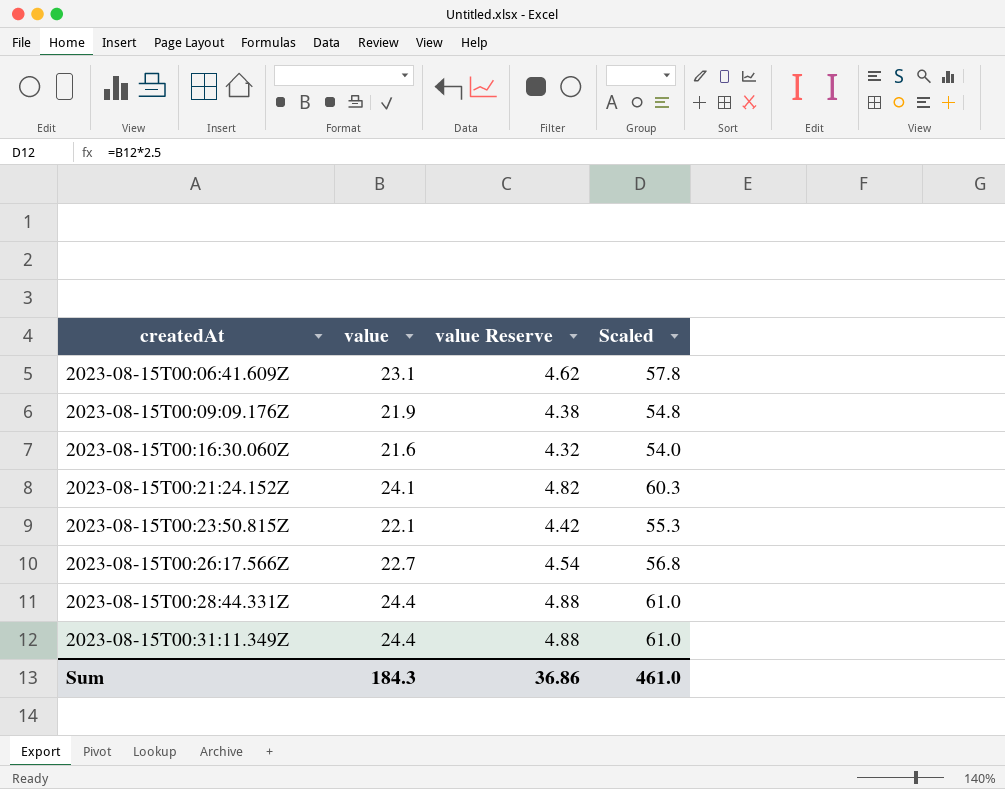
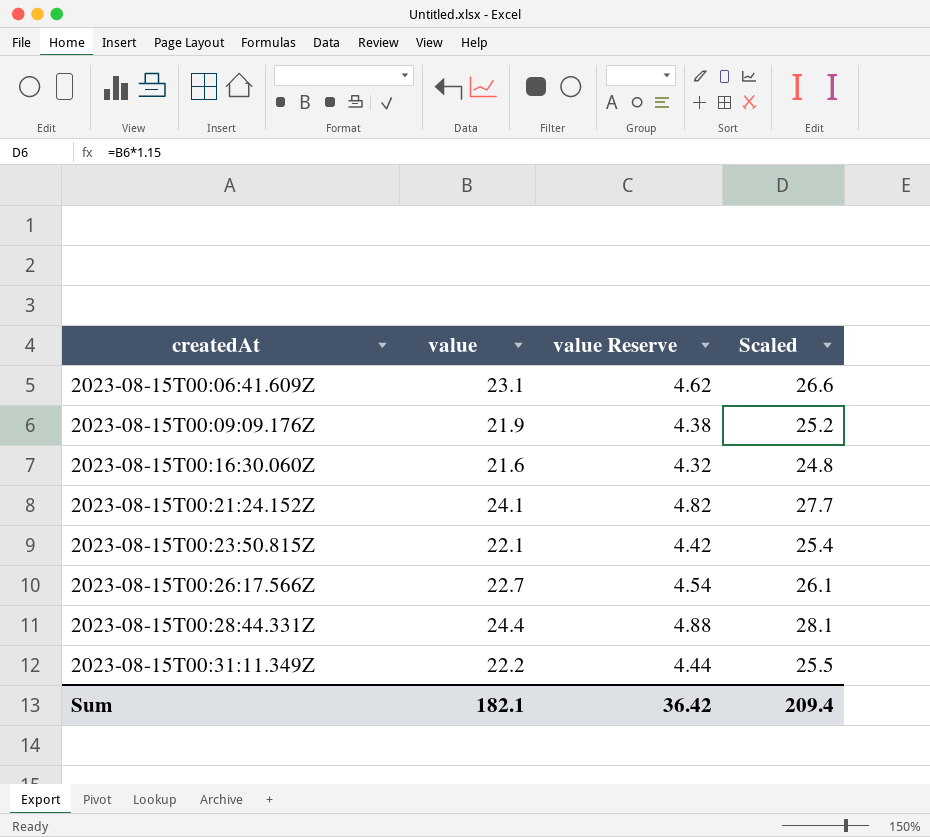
column Scaled | formula: [value] * 2.5 -> [value] * 1.15
2023-08-15T00:31:11.349Z | value: 24.4 -> 22.2
2023-08-15T00:31:11.349Z | value Reserve: 4.88 -> 4.44
Sum | value: 184.3 -> 182.1
Sum | value Reserve: 36.86 -> 36.42
Sum | Scaled: 461.0 -> 209.4

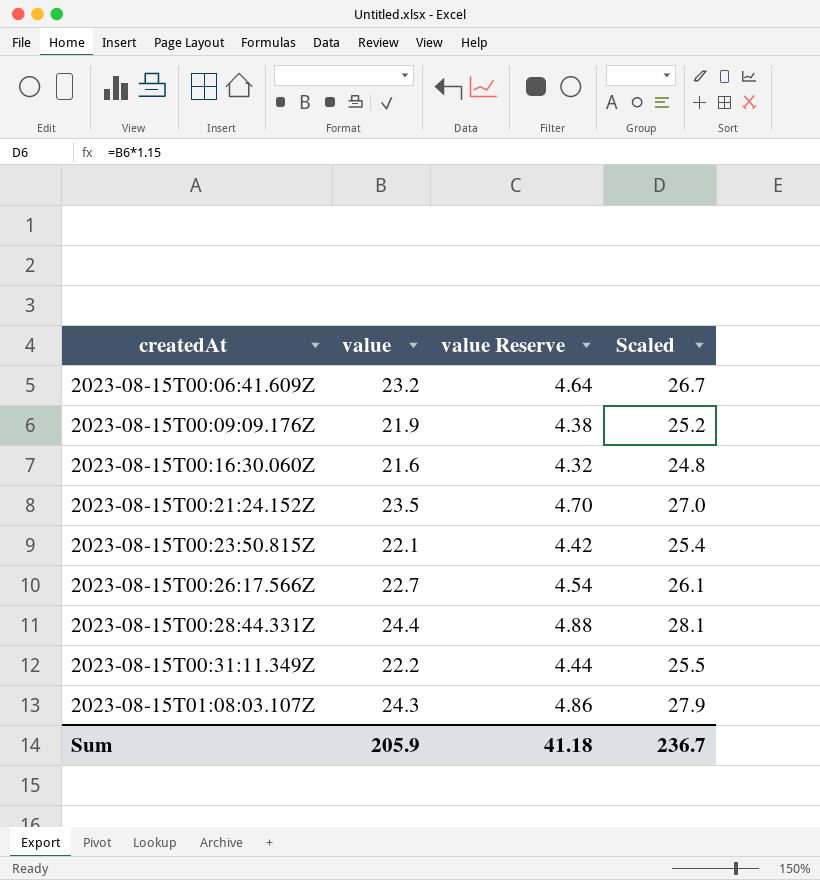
2023-08-15T00:06:41.609Z | value: 23.1 -> 23.2
2023-08-15T00:06:41.609Z | value Reserve: 4.62 -> 4.64
2023-08-15T00:06:41.609Z | Scaled: 26.6 -> 26.7
2023-08-15T00:21:24.152Z | value: 24.1 -> 23.5
2023-08-15T00:21:24.152Z | value Reserve: 4.82 -> 4.70
2023-08-15T00:21:24.152Z | Scaled: 27.7 -> 27.0
row 2023-08-15T01:08:03.107Z: none -> 24.3 | 4.86 | 27.9
Sum | value: 182.1 -> 205.9
Sum | value Reserve: 36.42 -> 41.18
Sum | Scaled: 209.4 -> 236.7

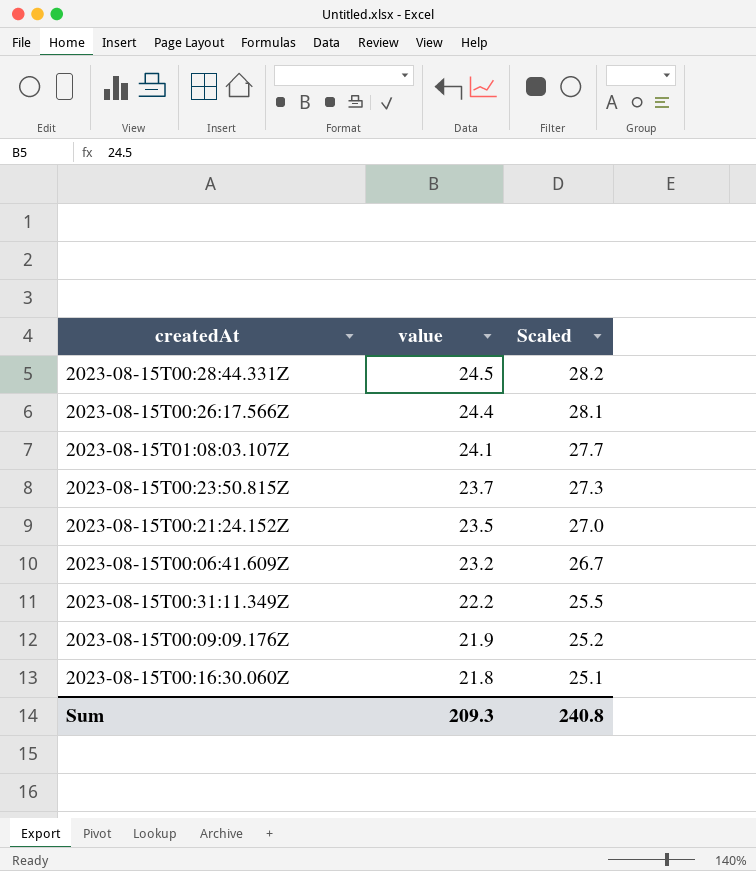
row order: createdAt ascending -> value descending
column value Reserve | formula: [value] * 0.2 -> none
2023-08-15T00:28:44.331Z | value: 24.4 -> 24.5
2023-08-15T00:28:44.331Z | Scaled: 28.1 -> 28.2
2023-08-15T00:26:17.566Z | value: 22.7 -> 24.4
2023-08-15T00:26:17.566Z | Scaled: 26.1 -> 28.1
2023-08-15T01:08:03.107Z | value: 24.3 -> 24.1
2023-08-15T01:08:03.107Z | Scaled: 27.9 -> 27.7
2023-08-15T00:23:50.815Z | value: 22.1 -> 23.7
2023-08-15T00:23:50.815Z | Scaled: 25.4 -> 27.3
2023-08-15T00:16:30.060Z | value: 21.6 -> 21.8
2023-08-15T00:16:30.060Z | Scaled: 24.8 -> 25.1
Sum | value: 205.9 -> 209.3
Sum | Scaled: 236.7 -> 240.8

